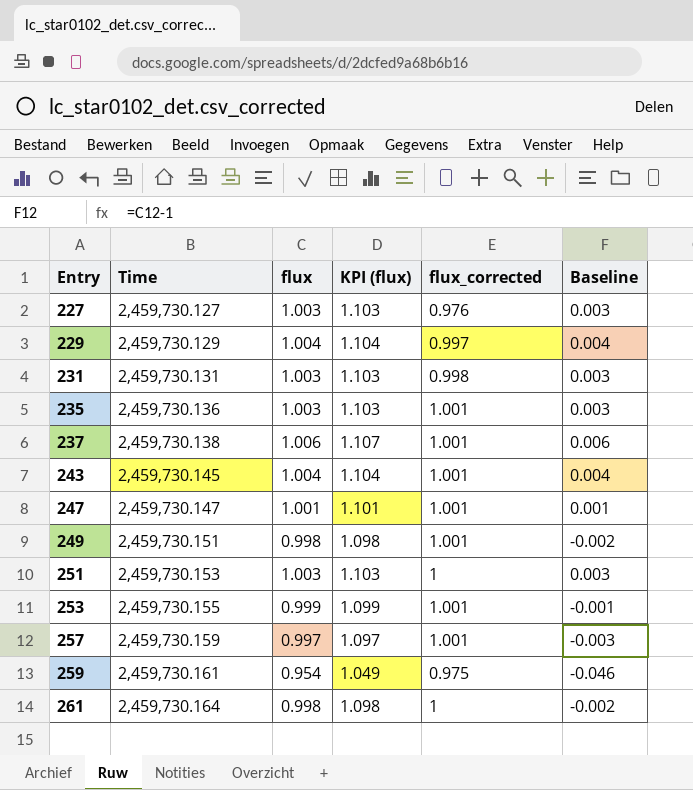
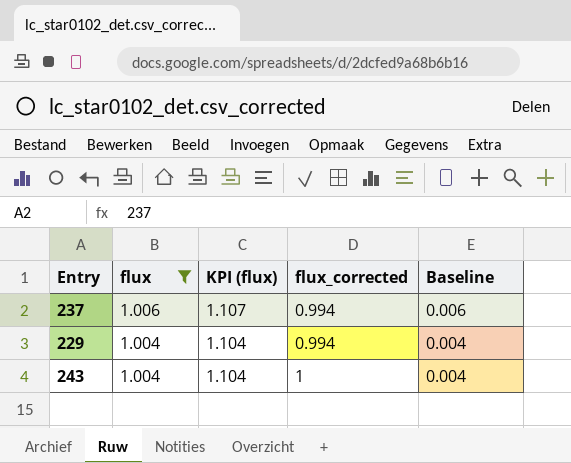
filter: none -> flux >= 1.004
row order: Entry ascending -> flux descending
column Time | position: 2 -> none
237 | flux_corrected: 1.001 -> 0.994
229 | flux_corrected: 0.997 -> 0.994
243 | flux_corrected: 1.001 -> 1

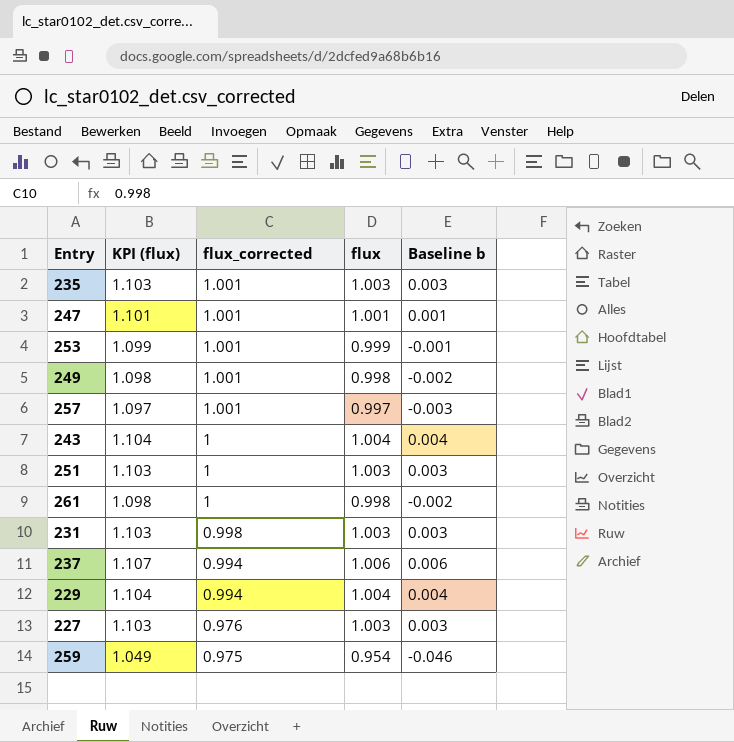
filter: flux >= 1.004 -> none
row order: flux descending -> flux_corrected descending
column flux | position: 2 -> 4
column name: Baseline -> Baseline b

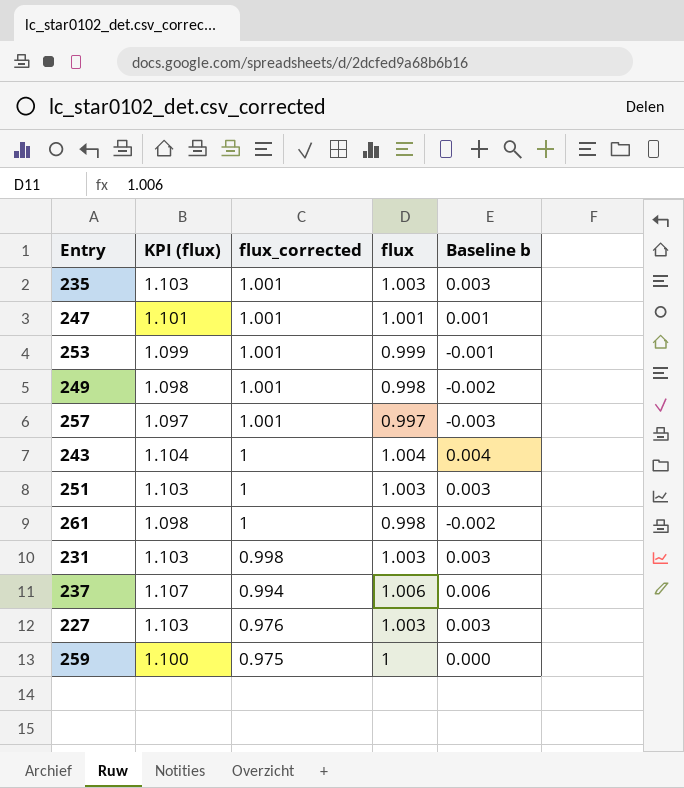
row 229: 1.104 | 0.994 | 1.004 | 0.004 -> none
259 | KPI (flux): 1.049 -> 1.100
259 | flux: 0.954 -> 1
259 | Baseline b: -0.046 -> 0.000

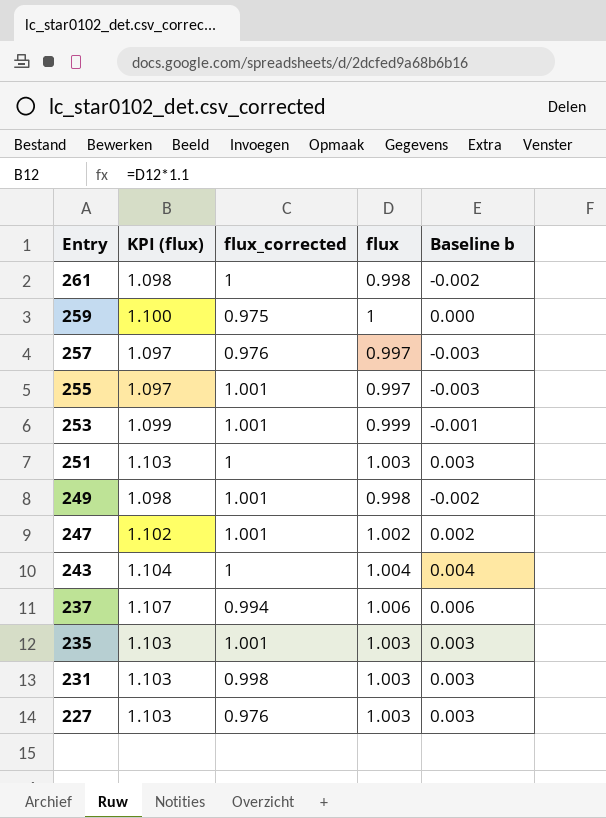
row order: flux_corrected descending -> Entry descending
257 | flux_corrected: 1.001 -> 0.976
row 255: none -> 1.097 | 1.001 | 0.997 | -0.003
247 | KPI (flux): 1.101 -> 1.102
247 | flux: 1.001 -> 1.002
247 | Baseline b: 0.001 -> 0.002

